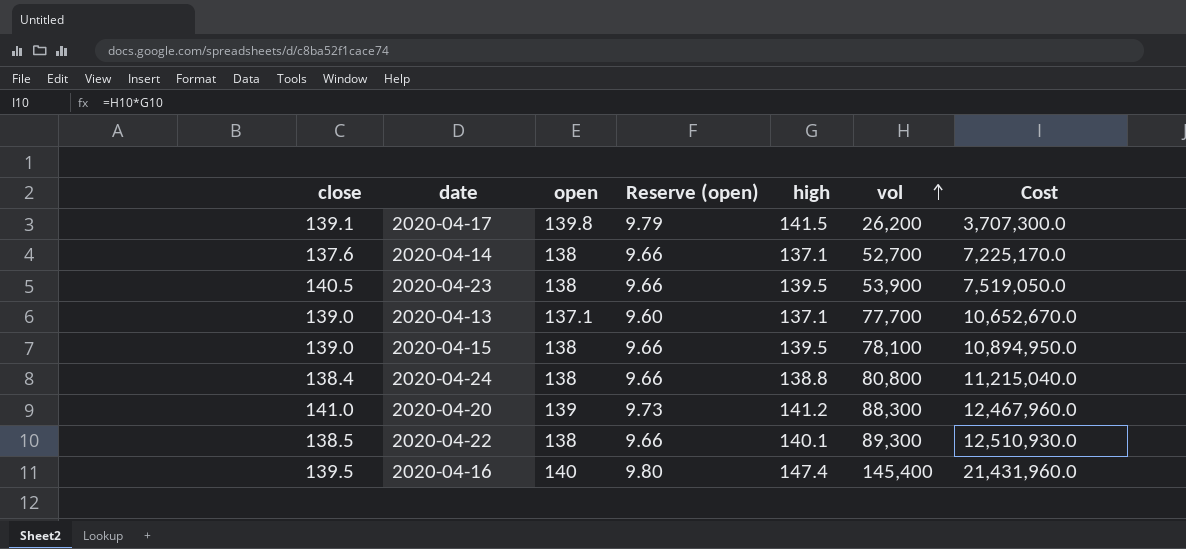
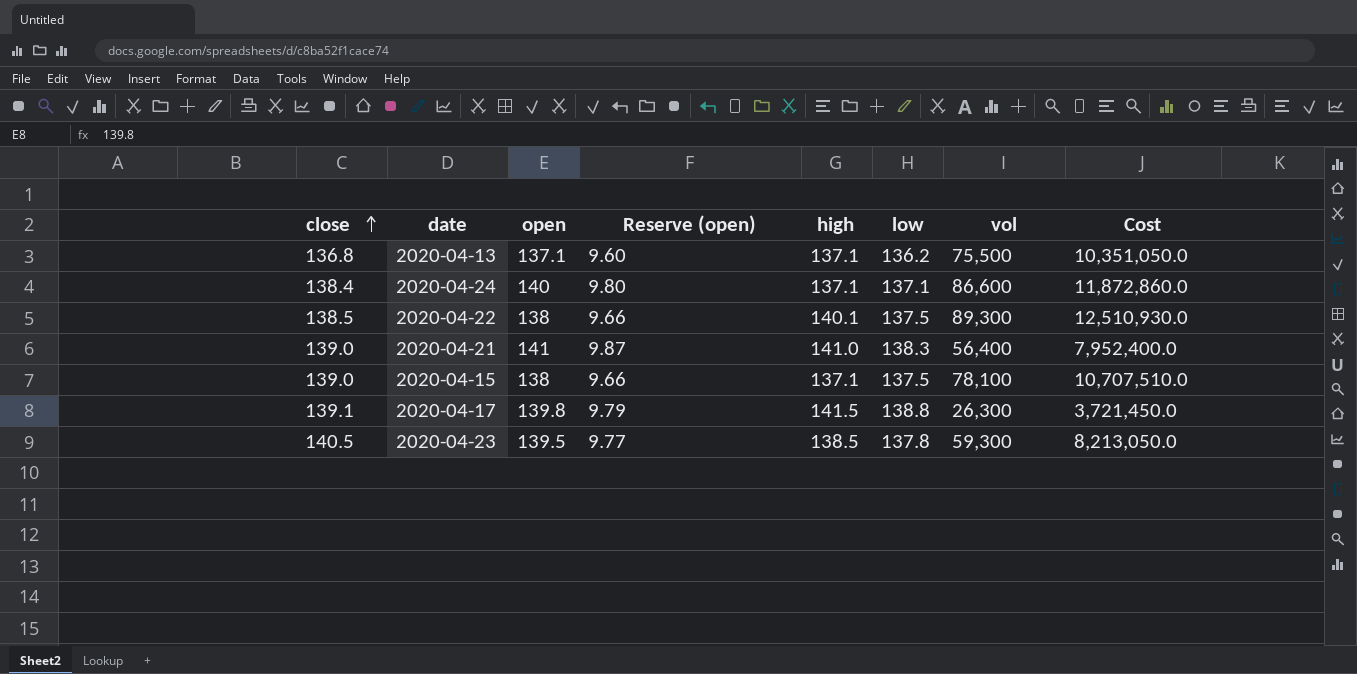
row order: vol ascending -> close ascending
column low | position: none -> 6
row 2020-04-14: 137.6 | 138 | 9.66 | 137.1 | 52,700 | 7,225,170.0 -> none
row 2020-04-20: 141.0 | 139 | 9.73 | 141.2 | 88,300 | 12,467,960.0 -> none
row 2020-04-16: 139.5 | 140 | 9.80 | 147.4 | 145,400 | 21,431,960.0 -> none
2020-04-13 | close: 139.0 -> 136.8
2020-04-13 | vol: 77,700 -> 75,500
2020-04-13 | Cost: 10,652,670.0 -> 10,351,050.0
2020-04-24 | open: 138 -> 140
2020-04-24 | Reserve (open): 9.66 -> 9.80
2020-04-24 | high: 138.8 -> 137.1
2020-04-24 | vol: 80,800 -> 86,600
2020-04-24 | Cost: 11,215,040.0 -> 11,872,860.0
row 2020-04-21: none -> 139.0 | 141 | 9.87 | 141.0 | 138.3 | 56,400 | 7,952,400.0
2020-04-15 | high: 139.5 -> 137.1
2020-04-15 | Cost: 10,894,950.0 -> 10,707,510.0
2020-04-17 | vol: 26,200 -> 26,300
2020-04-17 | Cost: 3,707,300.0 -> 3,721,450.0
2020-04-23 | open: 138 -> 139.5
2020-04-23 | Reserve (open): 9.66 -> 9.77
2020-04-23 | high: 139.5 -> 138.5
2020-04-23 | vol: 53,900 -> 59,300
2020-04-23 | Cost: 7,519,050.0 -> 8,213,050.0

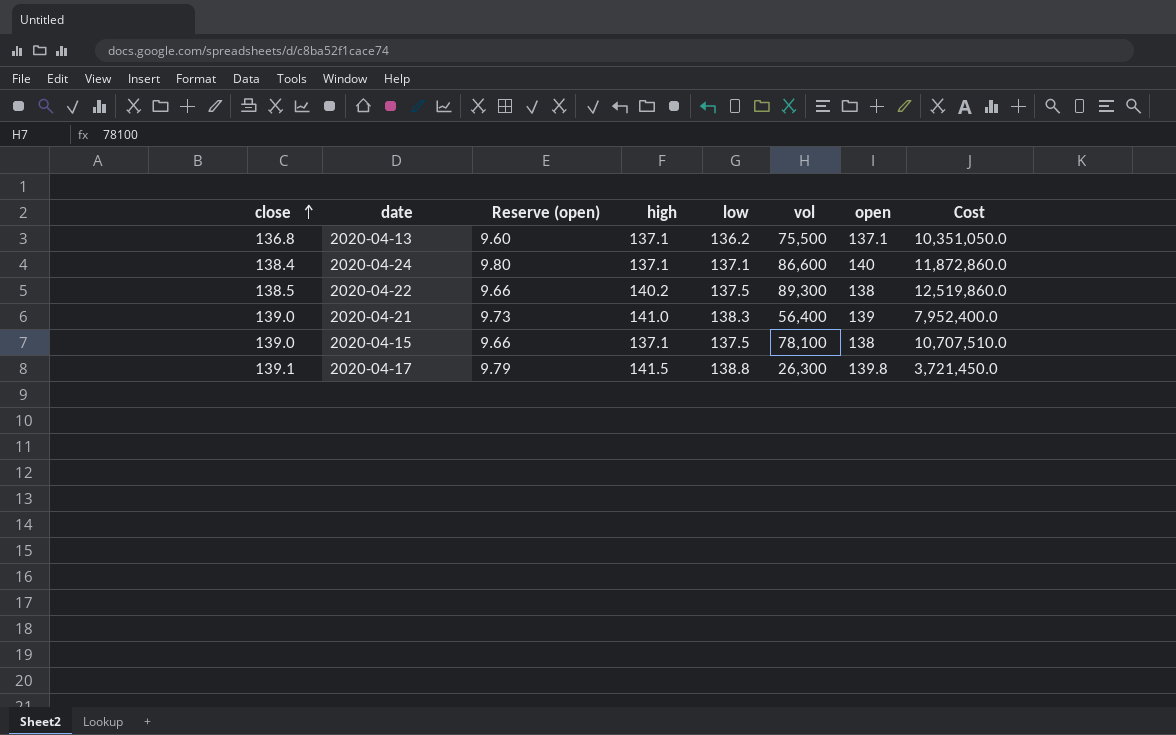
column open | position: 3 -> 7
row 2020-04-23: 140.5 | 139.5 | 9.77 | 138.5 | 137.8 | 59,300 | 8,213,050.0 -> none
2020-04-22 | high: 140.1 -> 140.2
2020-04-22 | Cost: 12,510,930.0 -> 12,519,860.0
2020-04-21 | Reserve (open): 9.87 -> 9.73
2020-04-21 | open: 141 -> 139

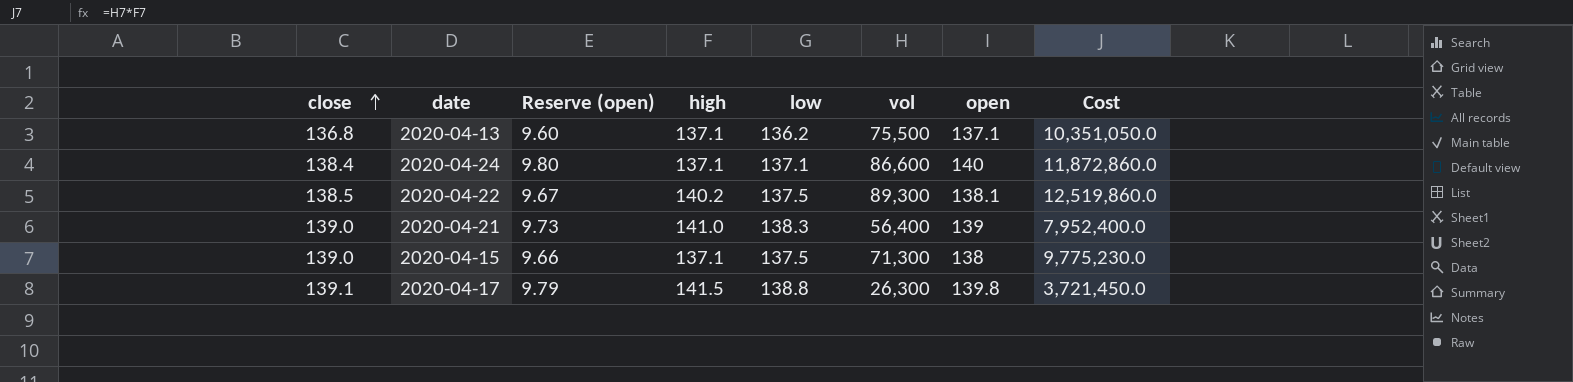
2020-04-22 | Reserve (open): 9.66 -> 9.67
2020-04-22 | open: 138 -> 138.1
2020-04-15 | vol: 78,100 -> 71,300
2020-04-15 | Cost: 10,707,510.0 -> 9,775,230.0

